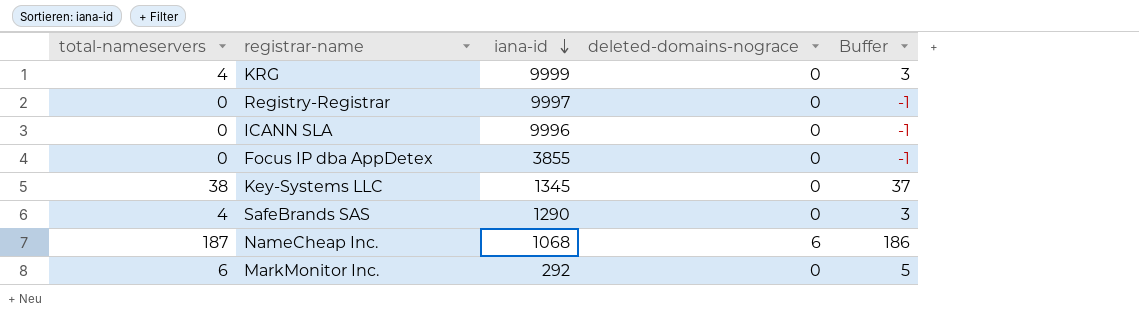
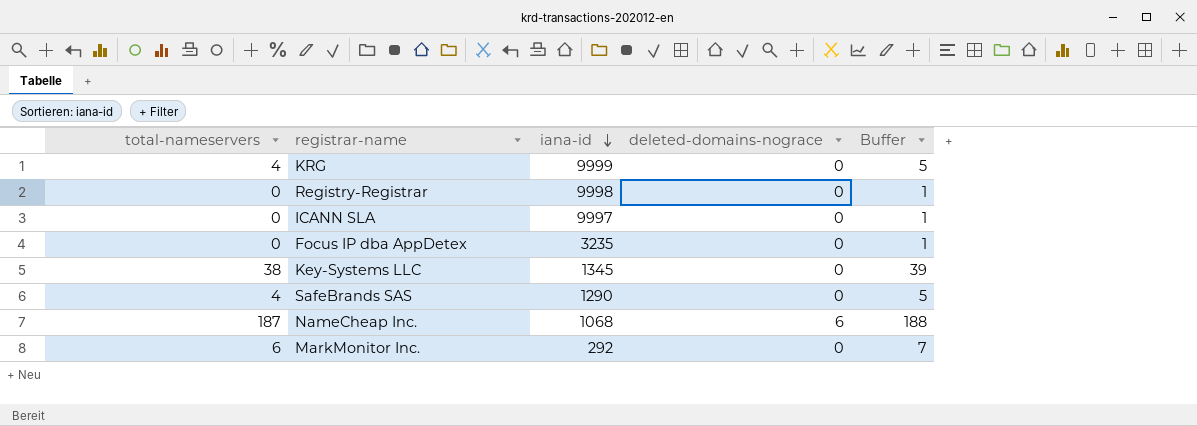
column Buffer | formula: [total-nameservers] - 1 -> [total-nameservers] + 1
Registry-Registrar | iana-id: 9997 -> 9998
ICANN SLA | iana-id: 9996 -> 9997
Focus IP dba AppDetex | iana-id: 3855 -> 3235

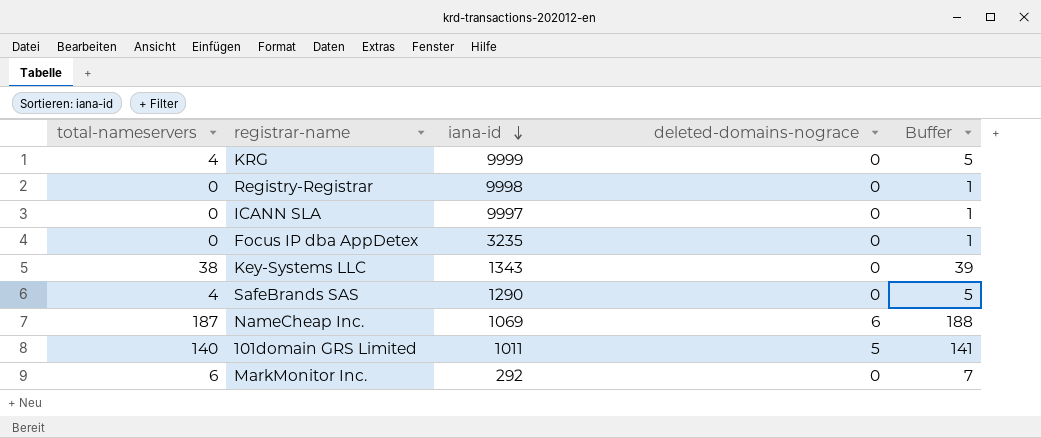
Key-Systems LLC | iana-id: 1345 -> 1343
NameCheap Inc. | iana-id: 1068 -> 1069
row 101domain GRS Limited: none -> 140 | 1011 | 5 | 141

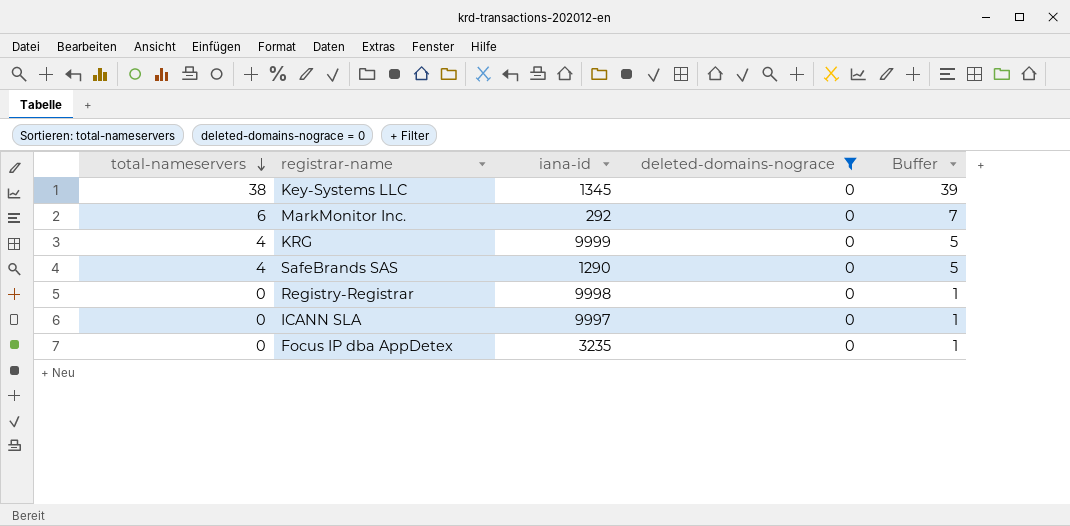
filter: none -> deleted-domains-nograce = 0
row order: iana-id descending -> total-nameservers descending
Key-Systems LLC | iana-id: 1343 -> 1345

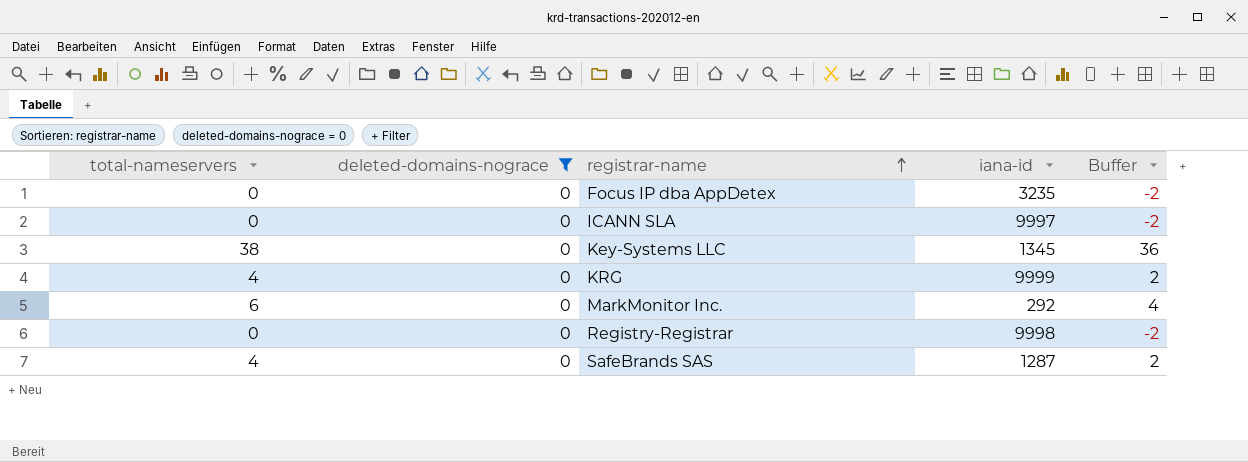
row order: total-nameservers descending -> registrar-name ascending
column deleted-domains-nograce | position: 4 -> 2
column Buffer | formula: [total-nameservers] + 1 -> [total-nameservers] - 2
SafeBrands SAS | iana-id: 1290 -> 1287

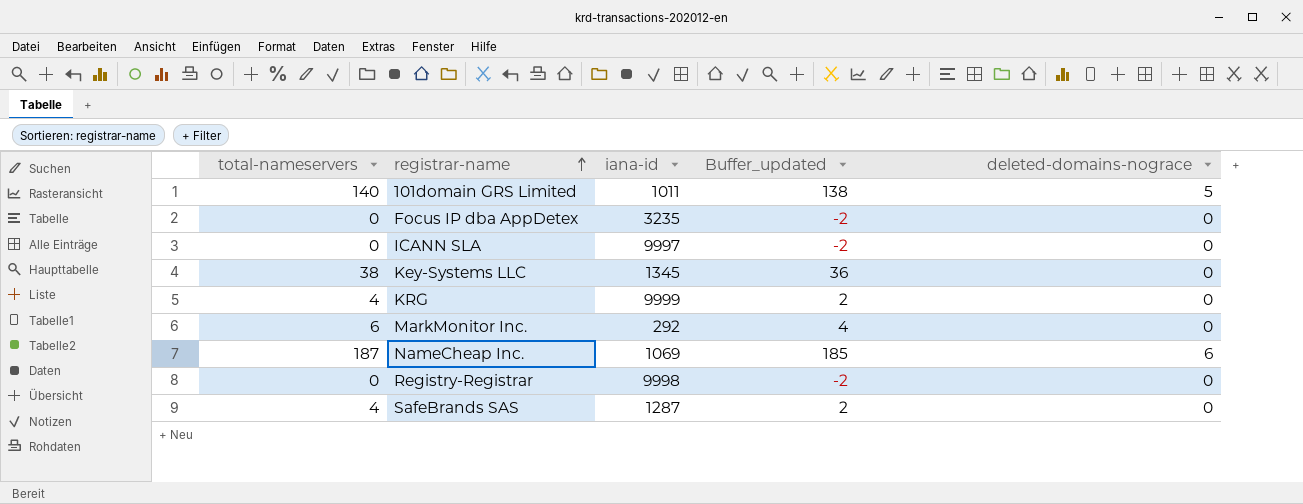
filter: deleted-domains-nograce = 0 -> none
column name: Buffer -> Buffer_updated
column deleted-domains-nograce | position: 2 -> 5

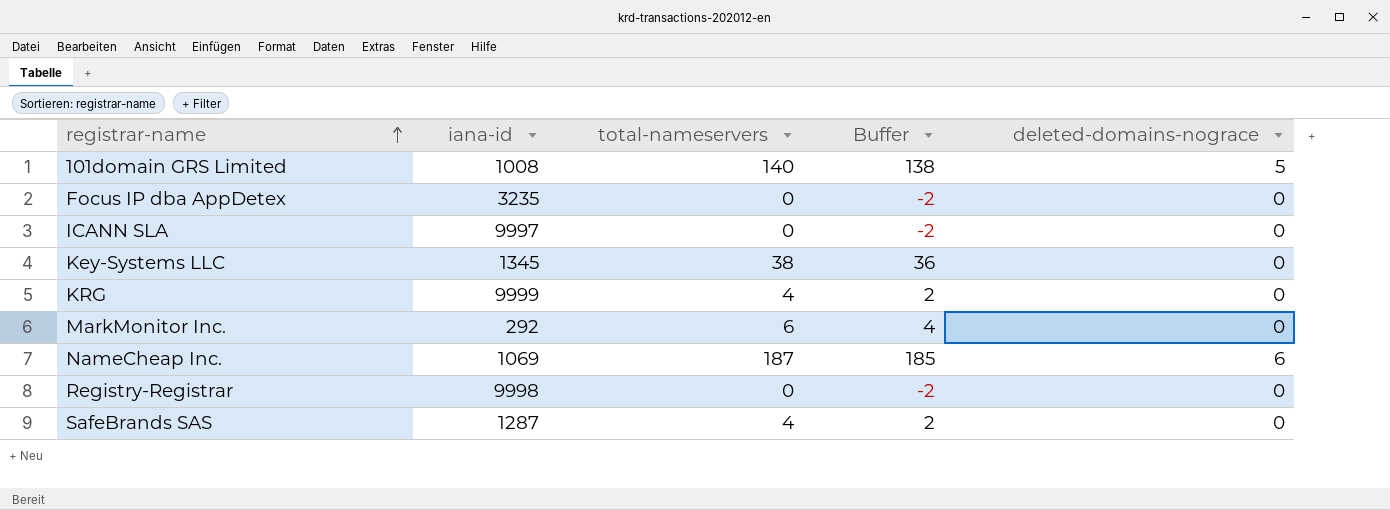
column total-nameservers | position: 1 -> 3
column name: Buffer_updated -> Buffer
101domain GRS Limited | iana-id: 1011 -> 1008

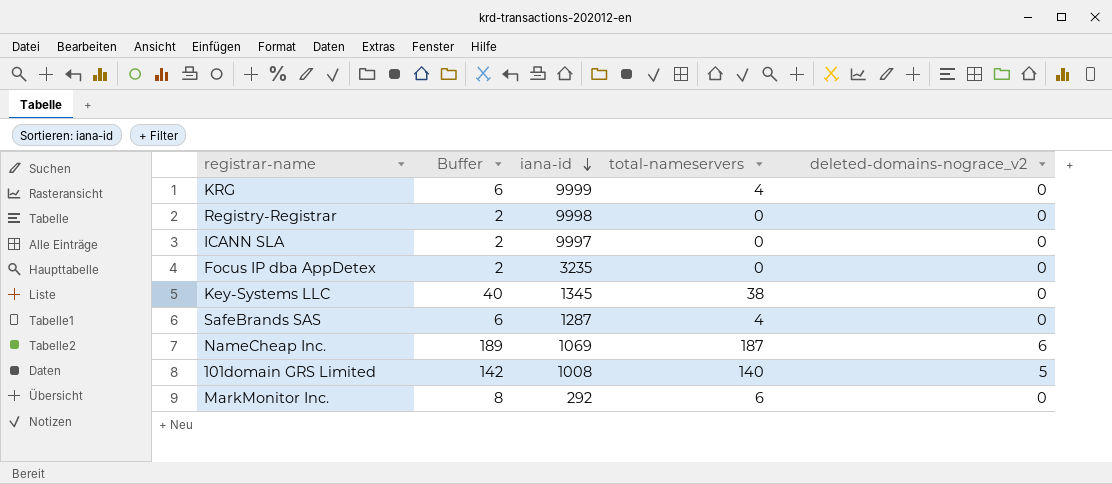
row order: registrar-name ascending -> iana-id descending
column Buffer | formula: [total-nameservers] - 2 -> [total-nameservers] + 2
column Buffer | position: 4 -> 2
column name: deleted-domains-nograce -> deleted-domains-nograce_v2

